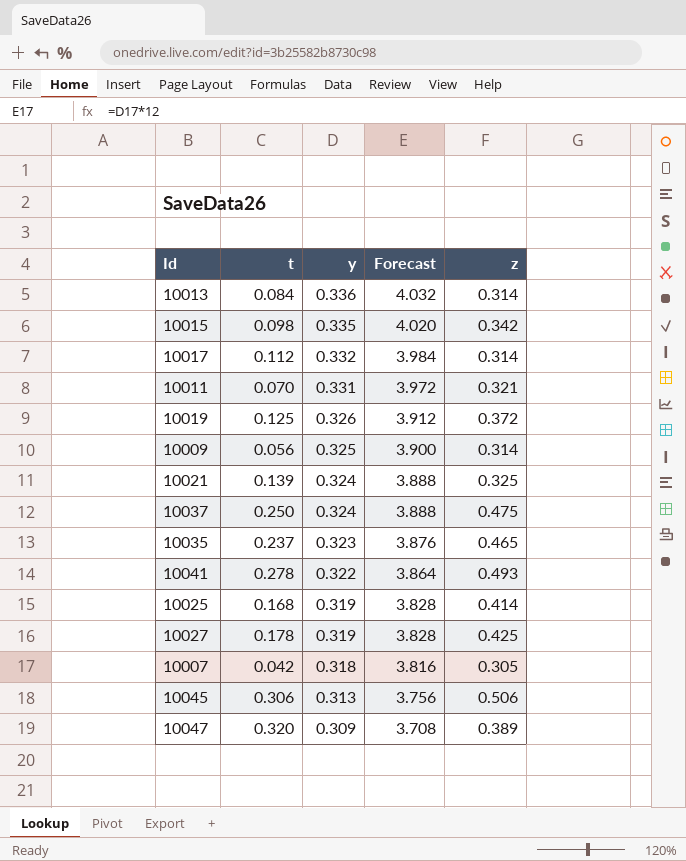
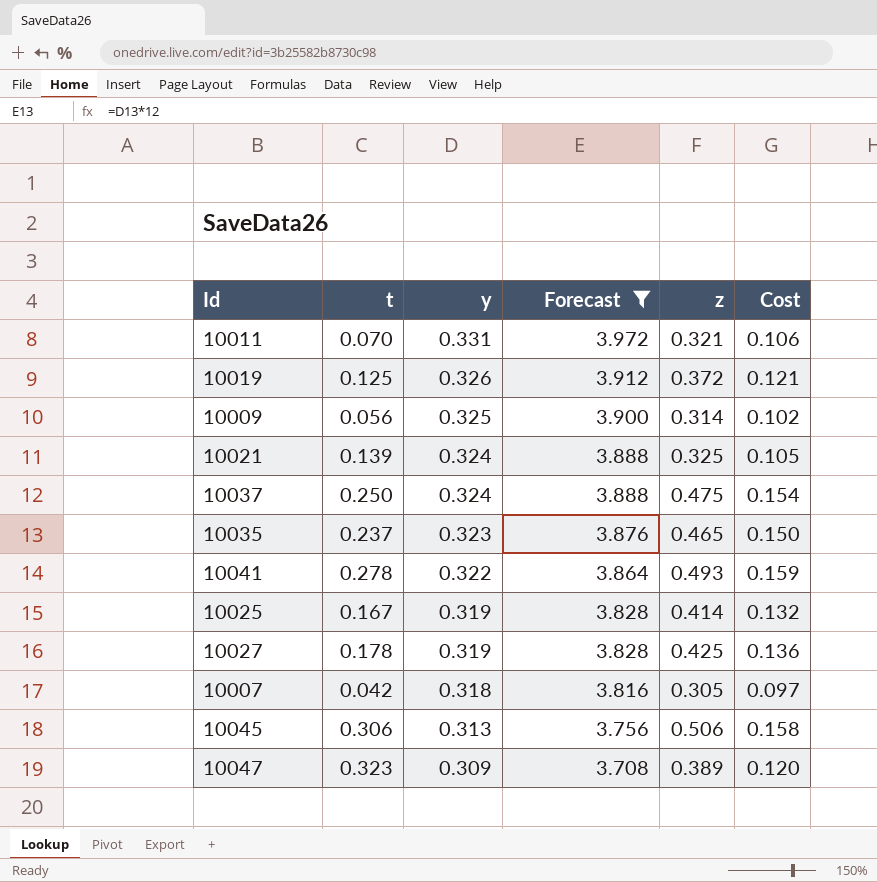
filter: none -> Forecast <= 3.972
column Cost | formula: none -> [y] * [z]
10025 | t: 0.168 -> 0.167
10047 | t: 0.320 -> 0.323

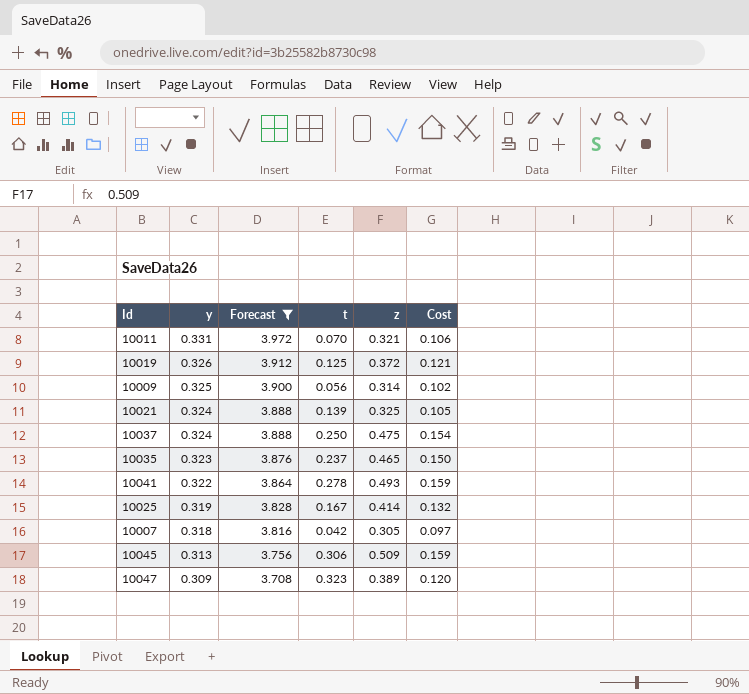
column t | position: 2 -> 4
row 10027: 0.178 | 0.319 | 3.828 | 0.425 | 0.136 -> none
10045 | z: 0.506 -> 0.509
10045 | Cost: 0.158 -> 0.159

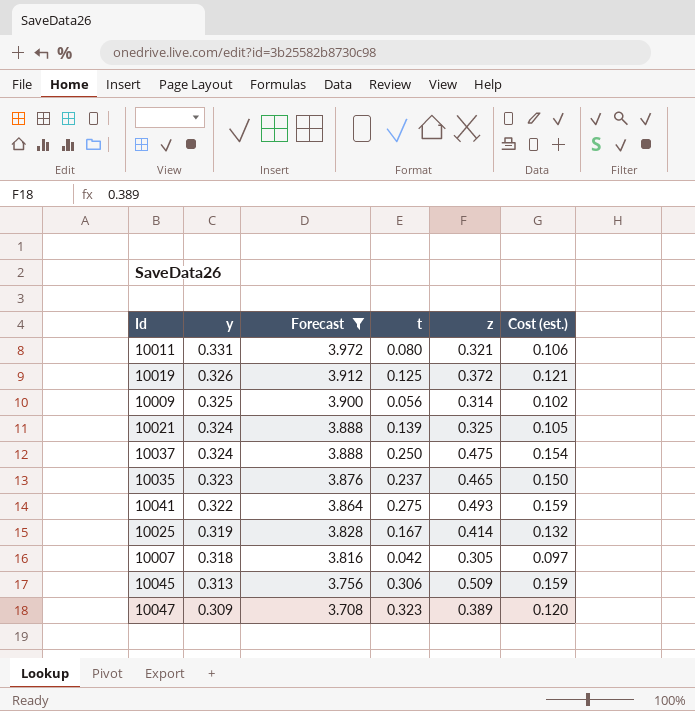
column name: Cost -> Cost (est.)
10011 | t: 0.070 -> 0.080
10041 | t: 0.278 -> 0.275

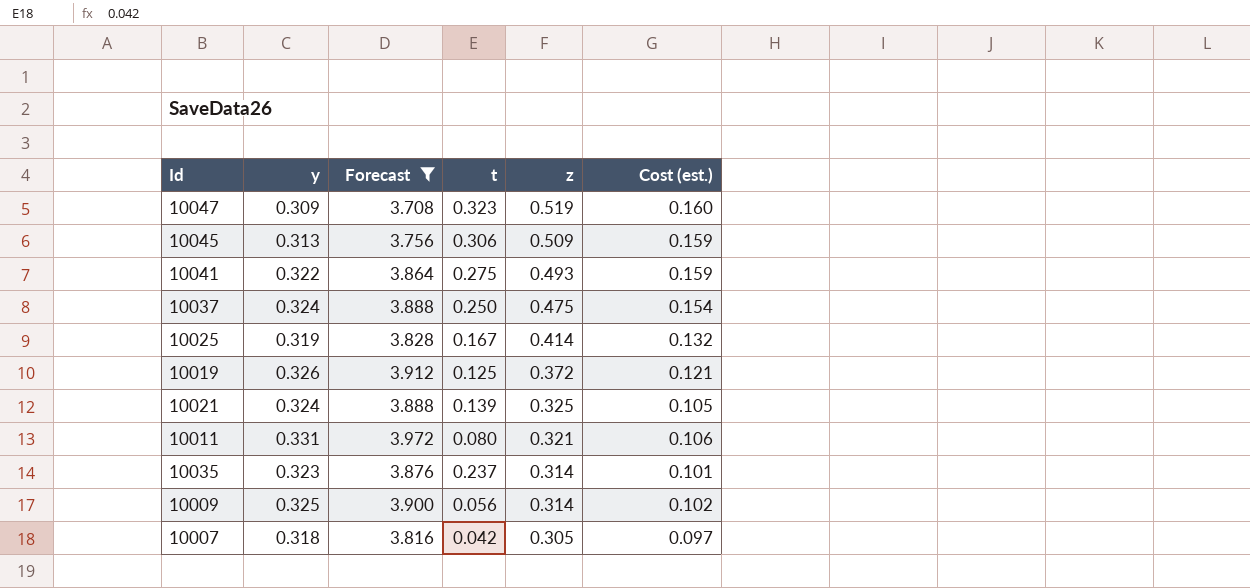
row order: y descending -> z descending
10047 | z: 0.389 -> 0.519
10047 | Cost (est.): 0.120 -> 0.160
10035 | z: 0.465 -> 0.314
10035 | Cost (est.): 0.150 -> 0.101

